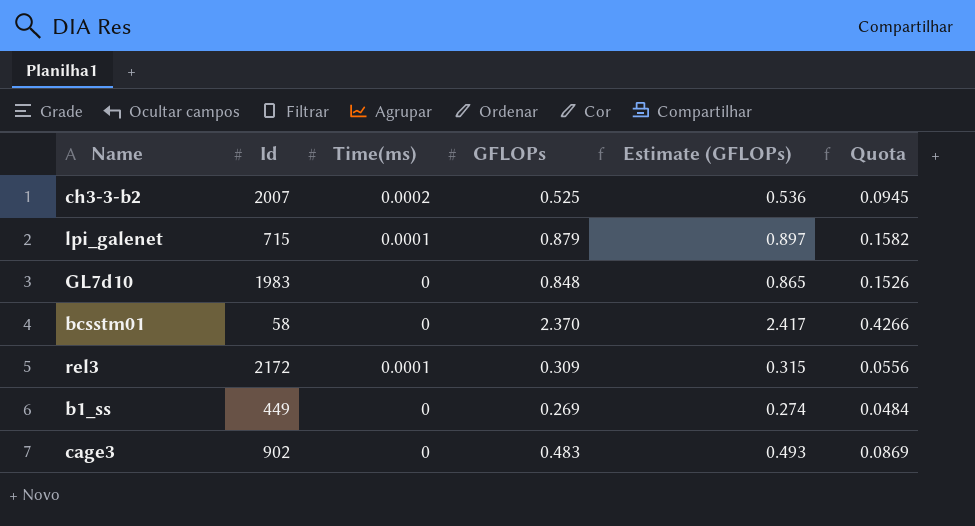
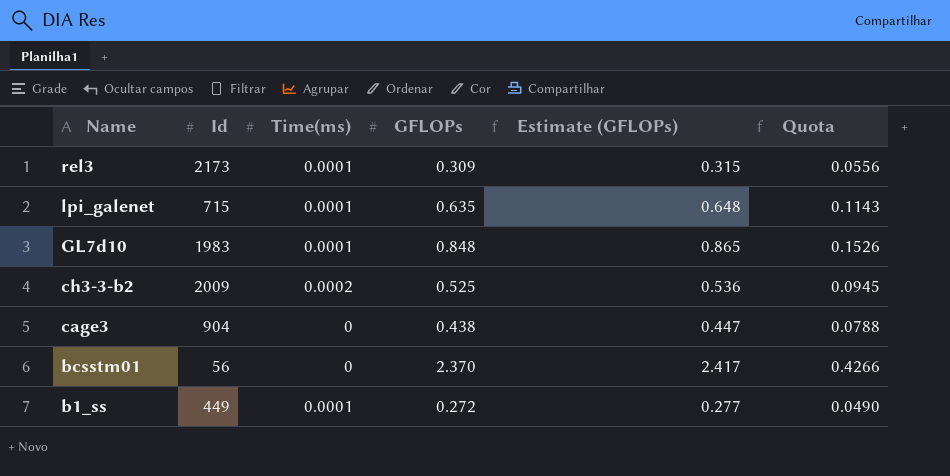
row order: none -> Name descending
rel3 | Id: 2172 -> 2173
lpi_galenet | GFLOPs: 0.879 -> 0.635
lpi_galenet | Estimate (GFLOPs): 0.897 -> 0.648
lpi_galenet | Quota: 0.1582 -> 0.1143
GL7d10 | Time(ms): 0 -> 0.0001
ch3-3-b2 | Id: 2007 -> 2009
cage3 | Id: 902 -> 904
cage3 | GFLOPs: 0.483 -> 0.438
cage3 | Estimate (GFLOPs): 0.493 -> 0.447
cage3 | Quota: 0.0869 -> 0.0788
bcsstm01 | Id: 58 -> 56
b1_ss | Time(ms): 0 -> 0.0001
b1_ss | GFLOPs: 0.269 -> 0.272
b1_ss | Estimate (GFLOPs): 0.274 -> 0.277
b1_ss | Quota: 0.0484 -> 0.0490

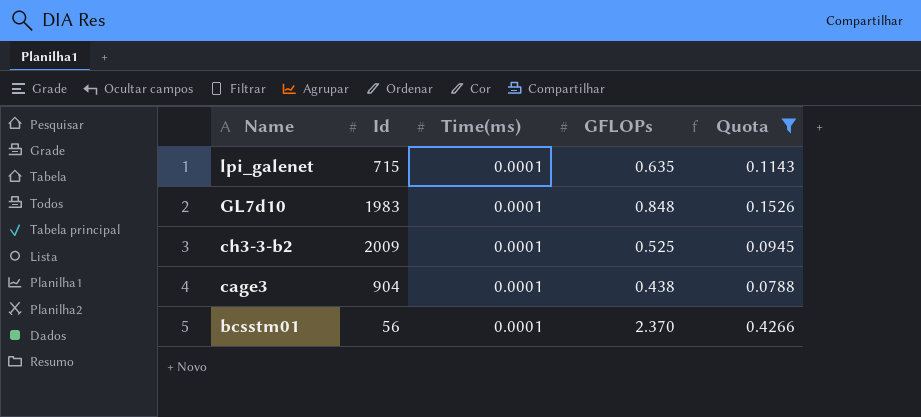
filter: none -> Quota >= 0.0788
column Estimate (GFLOPs) | formula: [GFLOPs] * 1.02 -> none
ch3-3-b2 | Time(ms): 0.0002 -> 0.0001
cage3 | Time(ms): 0 -> 0.0001
bcsstm01 | Time(ms): 0 -> 0.0001

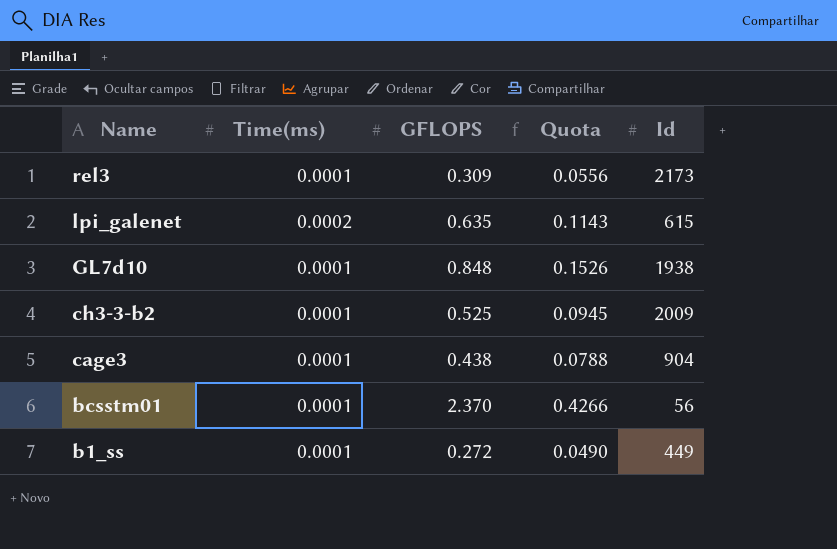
filter: Quota >= 0.0788 -> none
column name: GFLOPs -> GFLOPS
column Id | position: 2 -> 5
lpi_galenet | Time(ms): 0.0001 -> 0.0002
lpi_galenet | Id: 715 -> 615
GL7d10 | Id: 1983 -> 1938

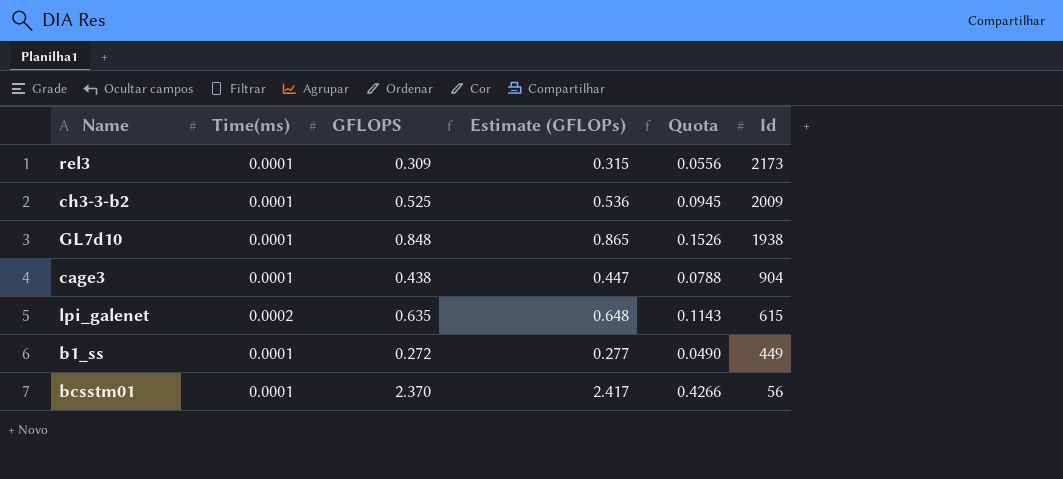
row order: Name descending -> Id descending
column Estimate (GFLOPs) | formula: none -> [GFLOPS] * 1.02

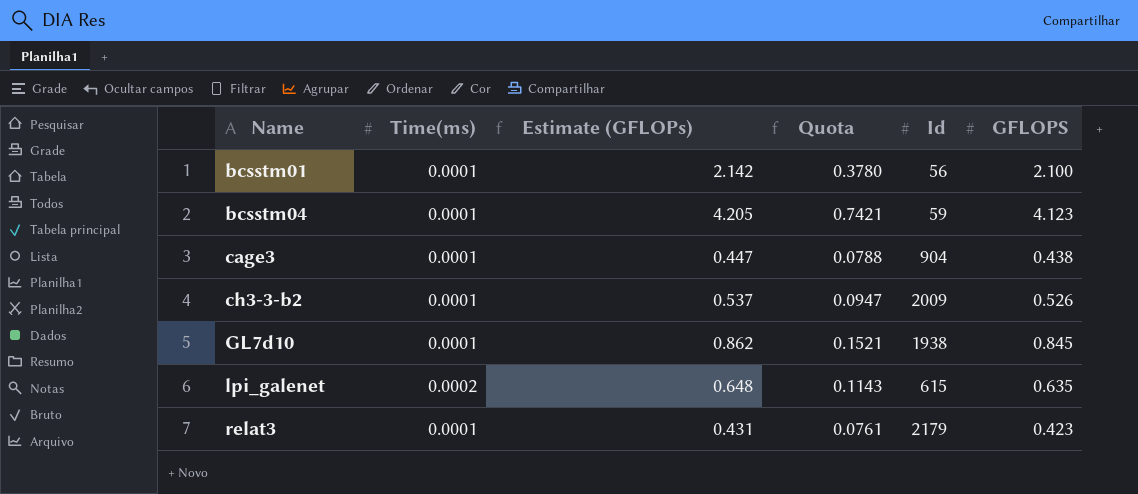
row order: Id descending -> Name ascending
column GFLOPS | position: 3 -> 6
row rel3: 0.0001 | 0.309 | 0.315 | 0.0556 | 2173 -> none
row b1_ss: 0.0001 | 0.272 | 0.277 | 0.0490 | 449 -> none
bcsstm01 | Estimate (GFLOPs): 2.417 -> 2.142
bcsstm01 | Quota: 0.4266 -> 0.3780
bcsstm01 | GFLOPS: 2.370 -> 2.100
row bcsstm04: none -> 0.0001 | 4.205 | 0.7421 | 59 | 4.123
ch3-3-b2 | Estimate (GFLOPs): 0.536 -> 0.537
ch3-3-b2 | Quota: 0.0945 -> 0.0947
ch3-3-b2 | GFLOPS: 0.525 -> 0.526
GL7d10 | Estimate (GFLOPs): 0.865 -> 0.862
GL7d10 | Quota: 0.1526 -> 0.1521
GL7d10 | GFLOPS: 0.848 -> 0.845
row relat3: none -> 0.0001 | 0.431 | 0.0761 | 2179 | 0.423

